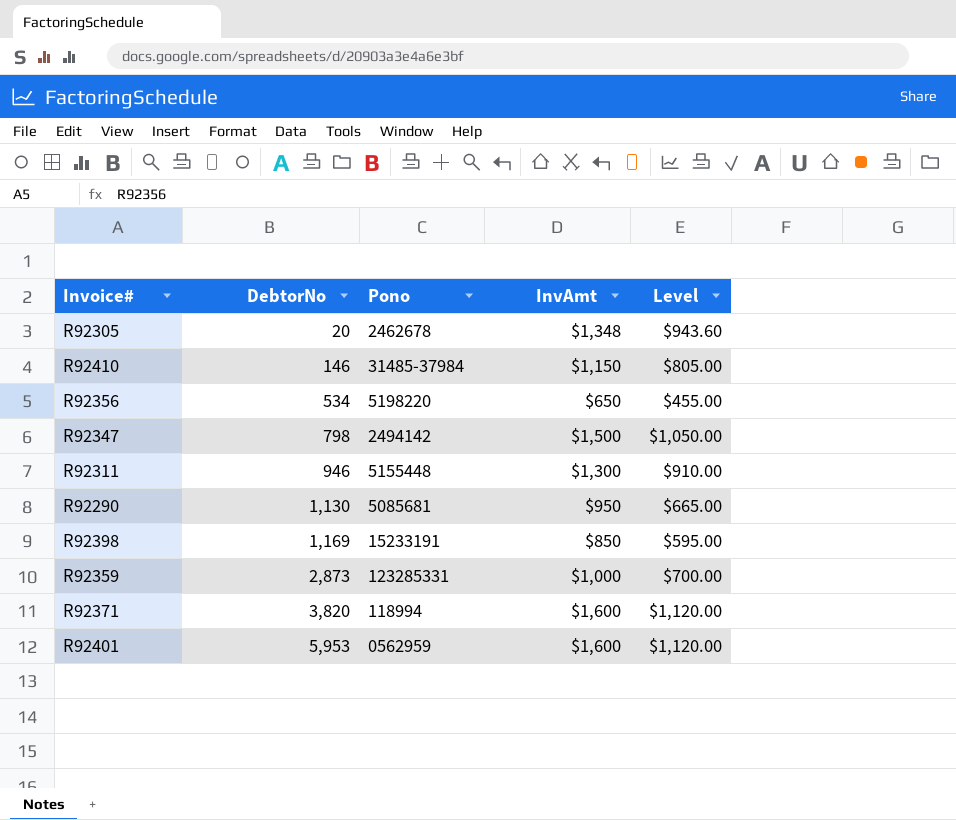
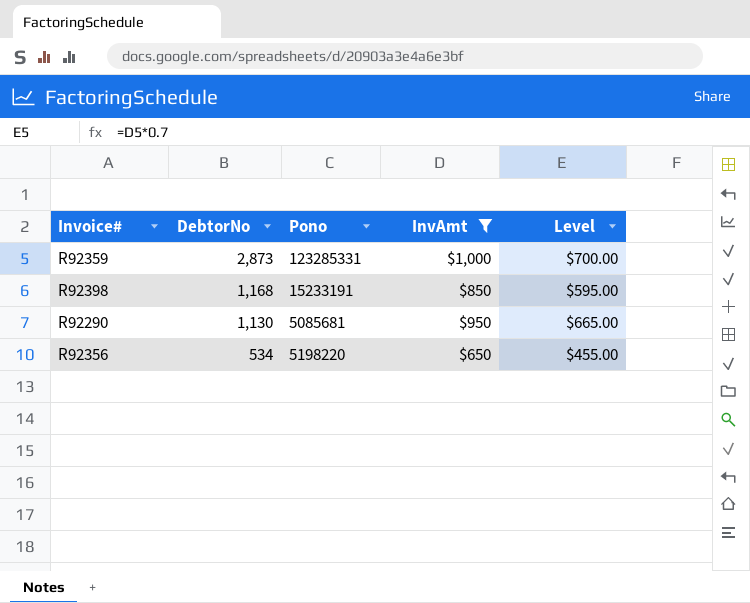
filter: none -> InvAmt <= $1,000
row order: DebtorNo ascending -> DebtorNo descending
R92398 | DebtorNo: 1,169 -> 1,168

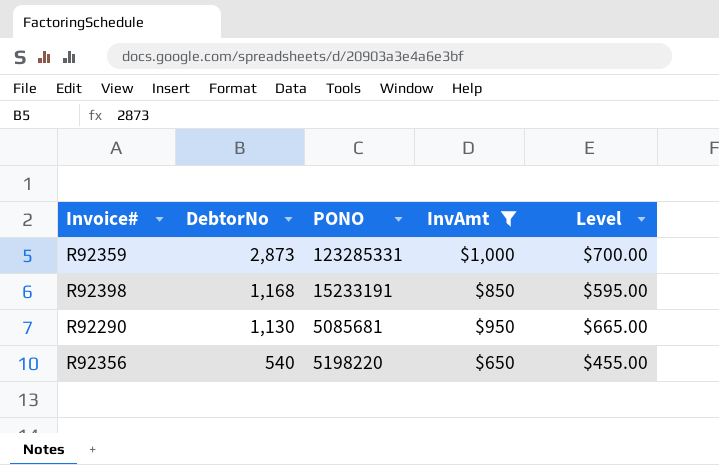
column name: Pono -> PONO
R92356 | DebtorNo: 534 -> 540

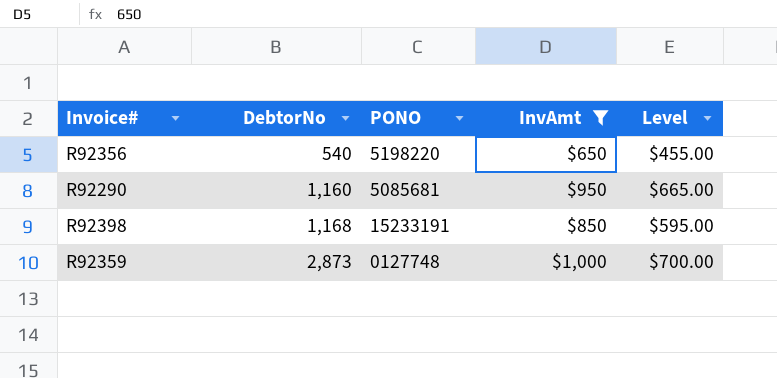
row order: DebtorNo descending -> DebtorNo ascending
R92290 | DebtorNo: 1,130 -> 1,160
R92359 | PONO: 123285331 -> 0127748

